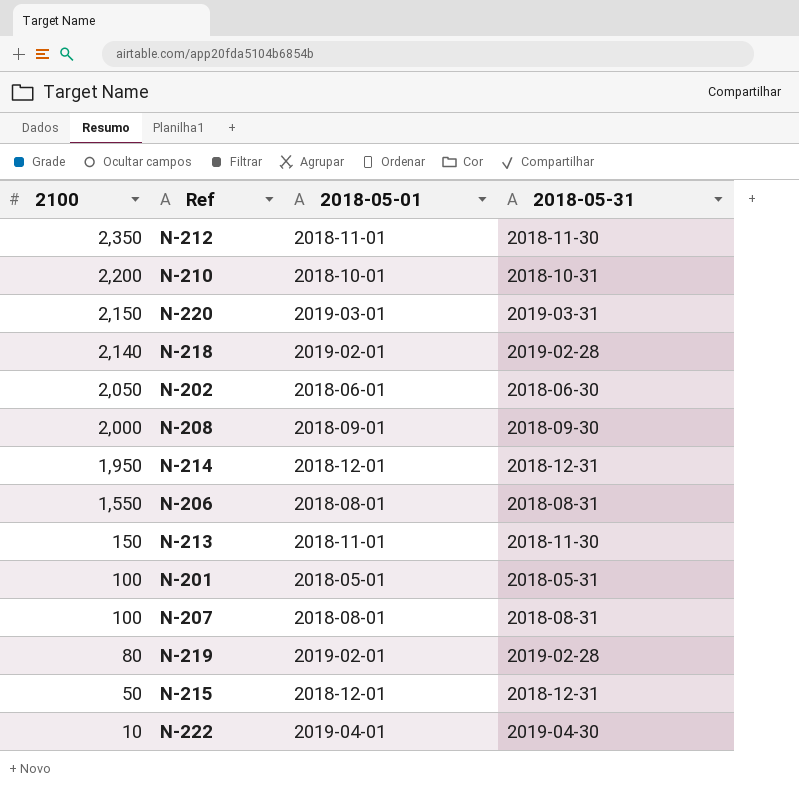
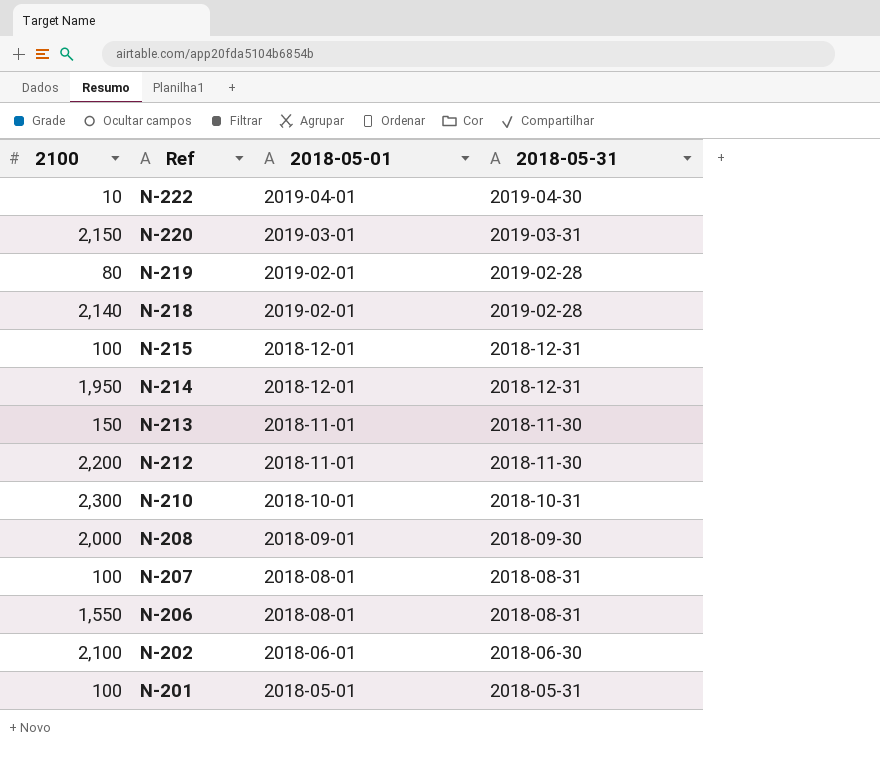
row order: 2100 descending -> Ref descending
N-215 | 2100: 50 -> 100
N-212 | 2100: 2,350 -> 2,200
N-210 | 2100: 2,200 -> 2,300
N-202 | 2100: 2,050 -> 2,100

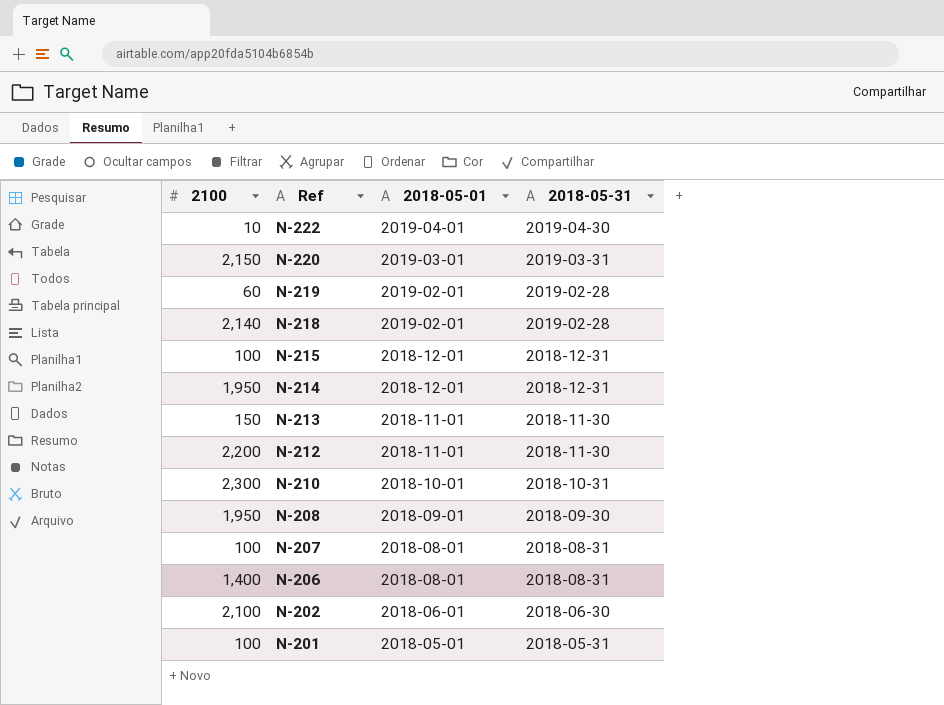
N-219 | 2100: 80 -> 60
N-208 | 2100: 2,000 -> 1,950
N-206 | 2100: 1,550 -> 1,400

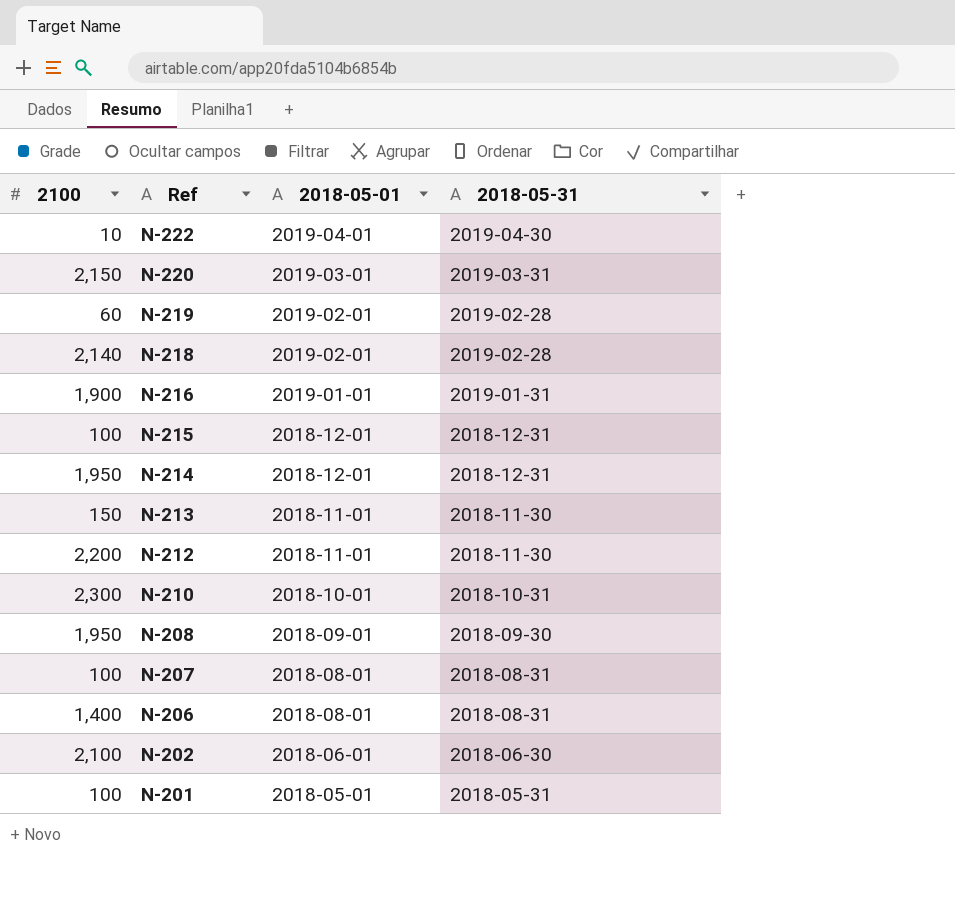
row N-216: none -> 1,900 | 2019-01-01 | 2019-01-31

